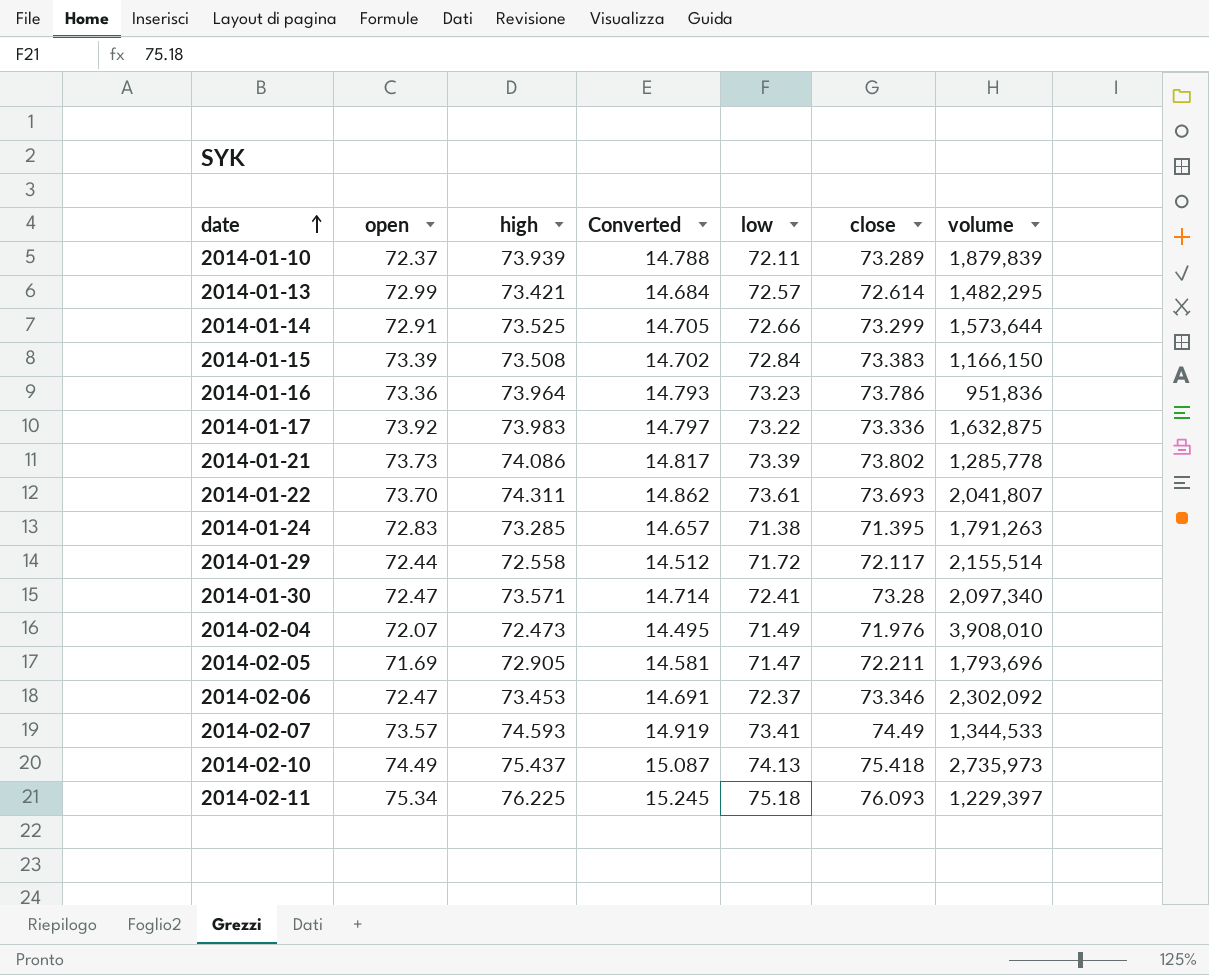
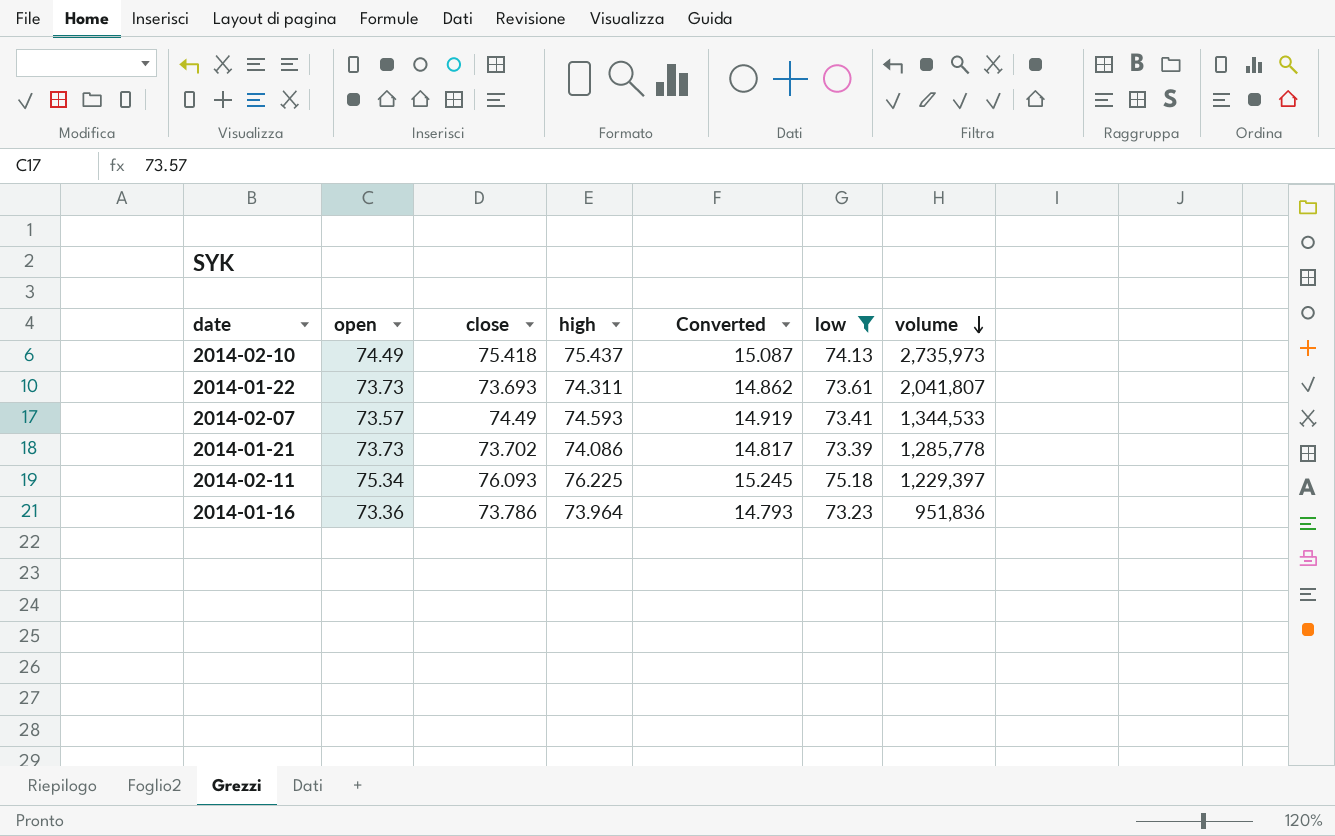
filter: none -> low >= 73.23
row order: date ascending -> volume descending
column close | position: 6 -> 3
2014-01-22 | open: 73.70 -> 73.73
2014-01-21 | close: 73.802 -> 73.702

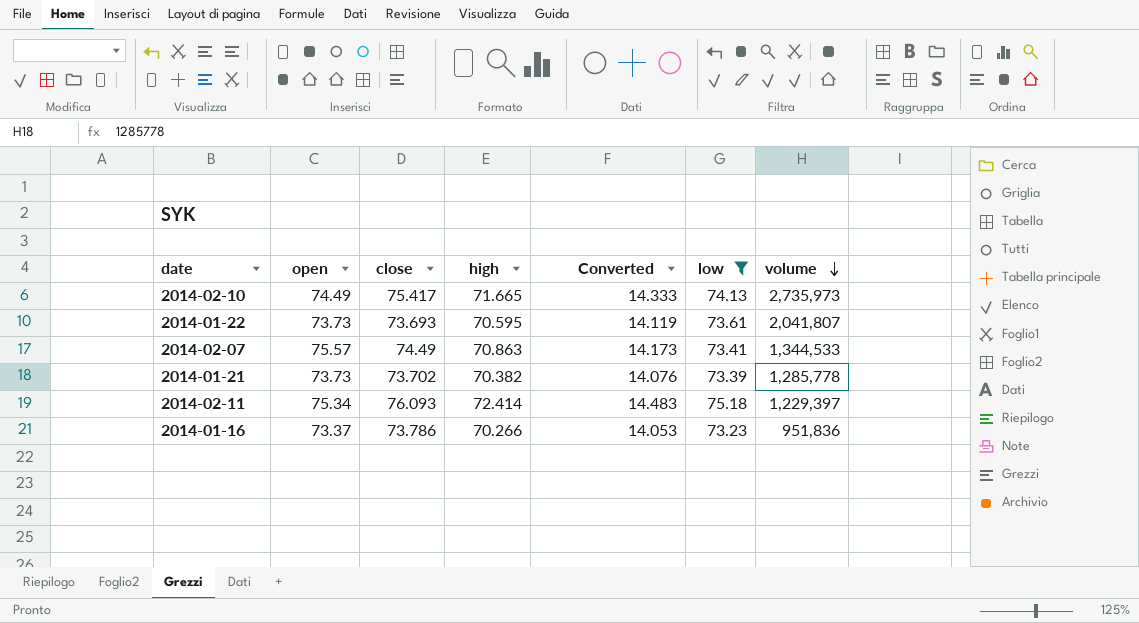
2014-02-10 | close: 75.418 -> 75.417
2014-02-10 | high: 75.437 -> 71.665
2014-02-10 | Converted: 15.087 -> 14.333
2014-01-22 | high: 74.311 -> 70.595
2014-01-22 | Converted: 14.862 -> 14.119
2014-02-07 | open: 73.57 -> 75.57
2014-02-07 | high: 74.593 -> 70.863
2014-02-07 | Converted: 14.919 -> 14.173
2014-01-21 | high: 74.086 -> 70.382
2014-01-21 | Converted: 14.817 -> 14.076
2014-02-11 | high: 76.225 -> 72.414
2014-02-11 | Converted: 15.245 -> 14.483
2014-01-16 | open: 73.36 -> 73.37
2014-01-16 | high: 73.964 -> 70.266
2014-01-16 | Converted: 14.793 -> 14.053

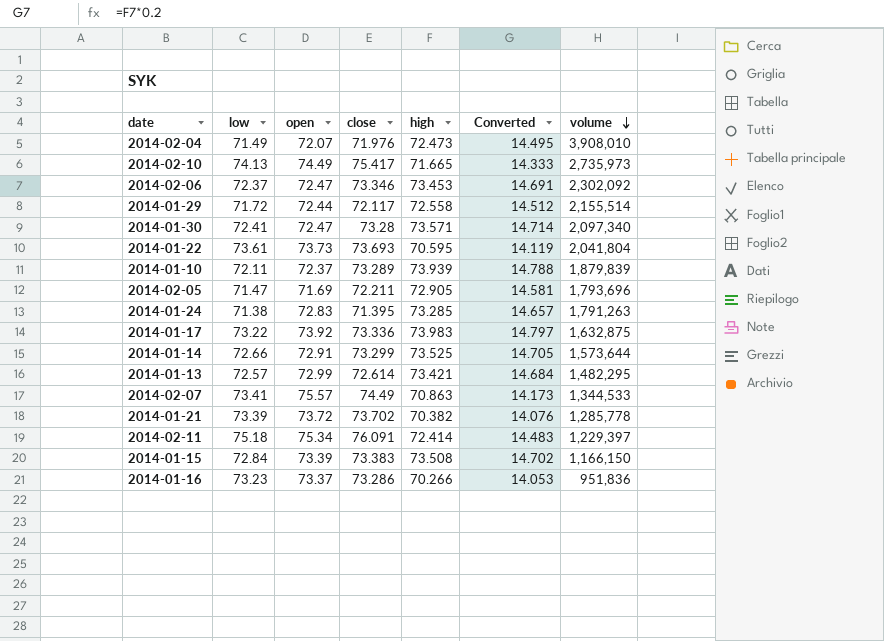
filter: low >= 73.23 -> none
column low | position: 6 -> 2
2014-01-22 | volume: 2,041,807 -> 2,041,804
2014-01-21 | open: 73.73 -> 73.72
2014-02-11 | close: 76.093 -> 76.091
2014-01-16 | close: 73.786 -> 73.286

